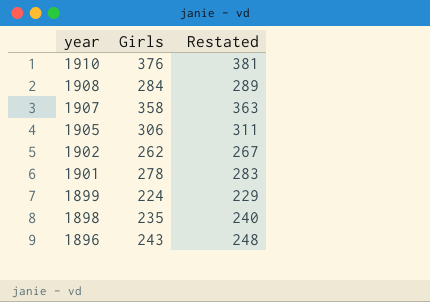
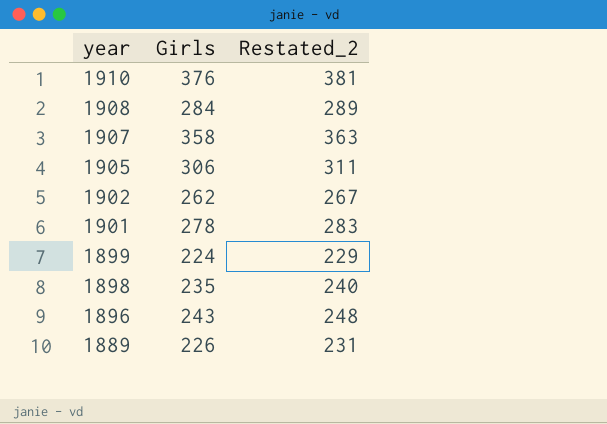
column name: Restated -> Restated_2
row 1889: none -> 226 | 231

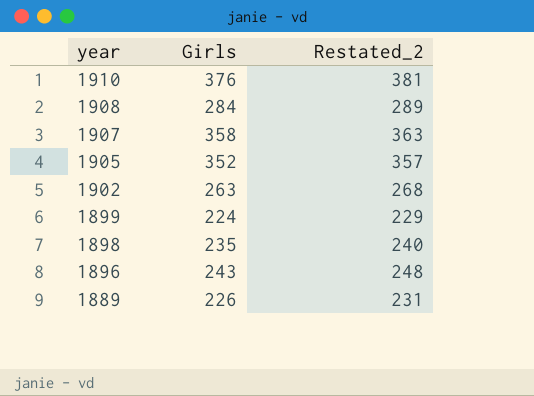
row 1901: 278 | 283 -> none
1905 | Girls: 306 -> 352
1905 | Restated_2: 311 -> 357
1902 | Girls: 262 -> 263
1902 | Restated_2: 267 -> 268

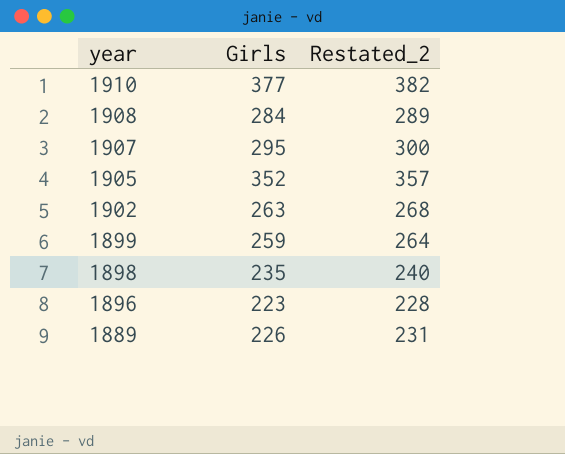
1910 | Girls: 376 -> 377
1910 | Restated_2: 381 -> 382
1907 | Girls: 358 -> 295
1907 | Restated_2: 363 -> 300
1899 | Girls: 224 -> 259
1899 | Restated_2: 229 -> 264
1896 | Girls: 243 -> 223
1896 | Restated_2: 248 -> 228

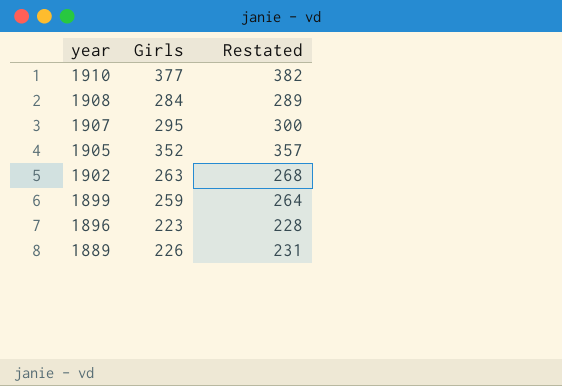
column name: Restated_2 -> Restated
row 1898: 235 | 240 -> none

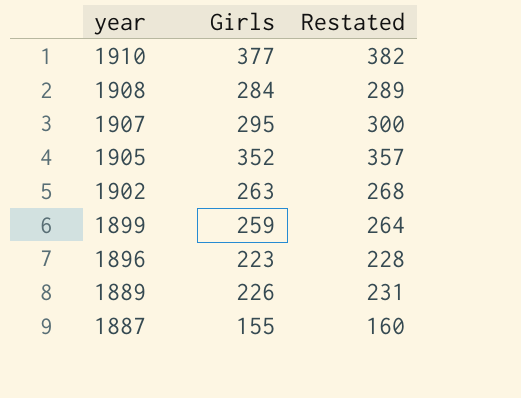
row 1887: none -> 155 | 160

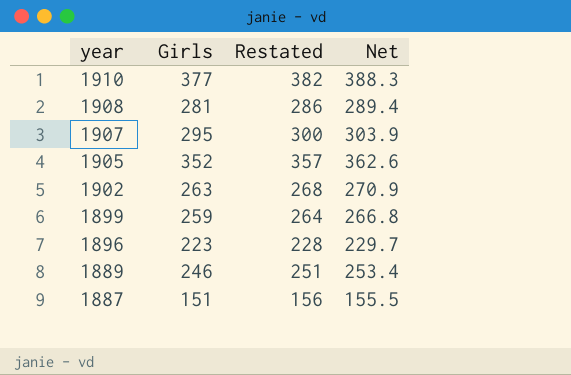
column Net | formula: none -> [Girls] * 1.03
1908 | Girls: 284 -> 281
1908 | Restated: 289 -> 286
1889 | Girls: 226 -> 246
1889 | Restated: 231 -> 251
1887 | Girls: 155 -> 151
1887 | Restated: 160 -> 156

